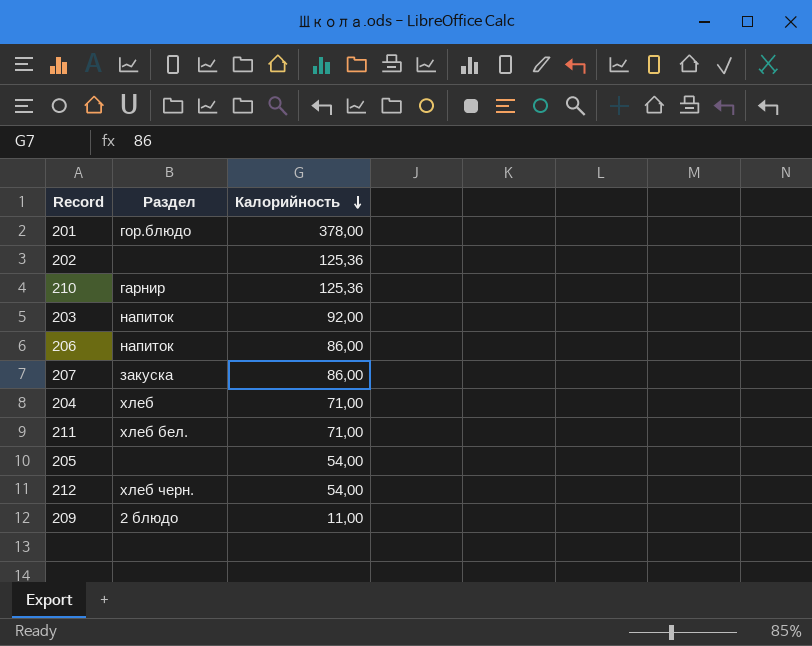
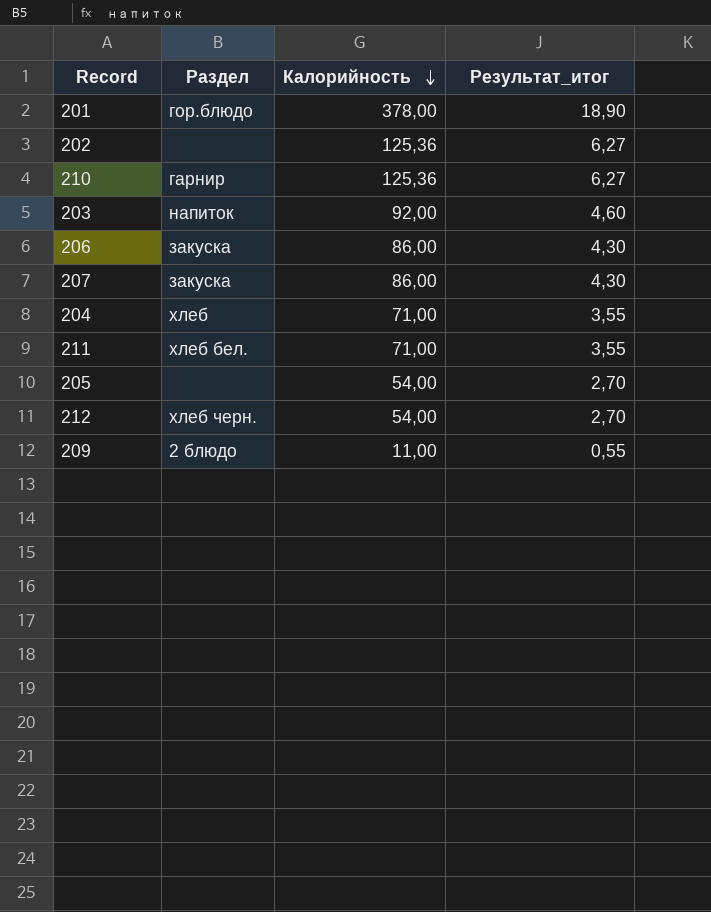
column Результат_итог | formula: none -> [Калорийность] * 0,05
206 | Раздел: напиток -> закуска

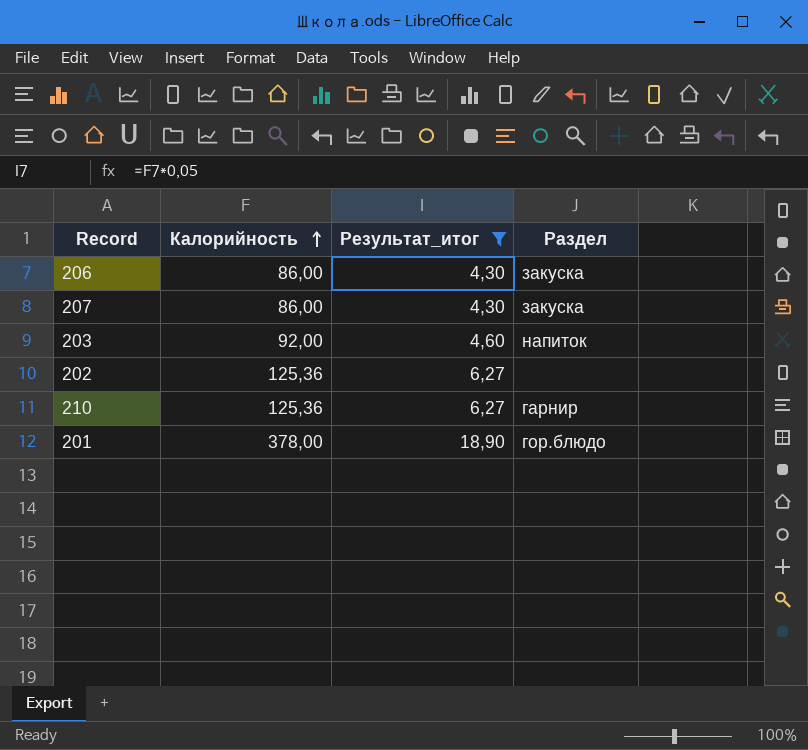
filter: none -> Результат_итог >= 4,30
row order: Калорийность descending -> Калорийность ascending
column Раздел | position: 2 -> 4

